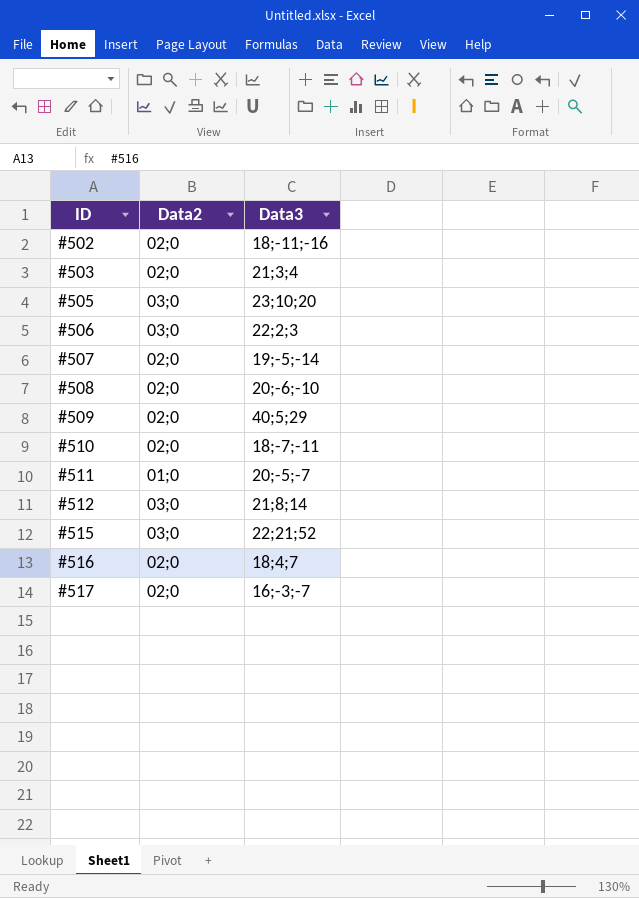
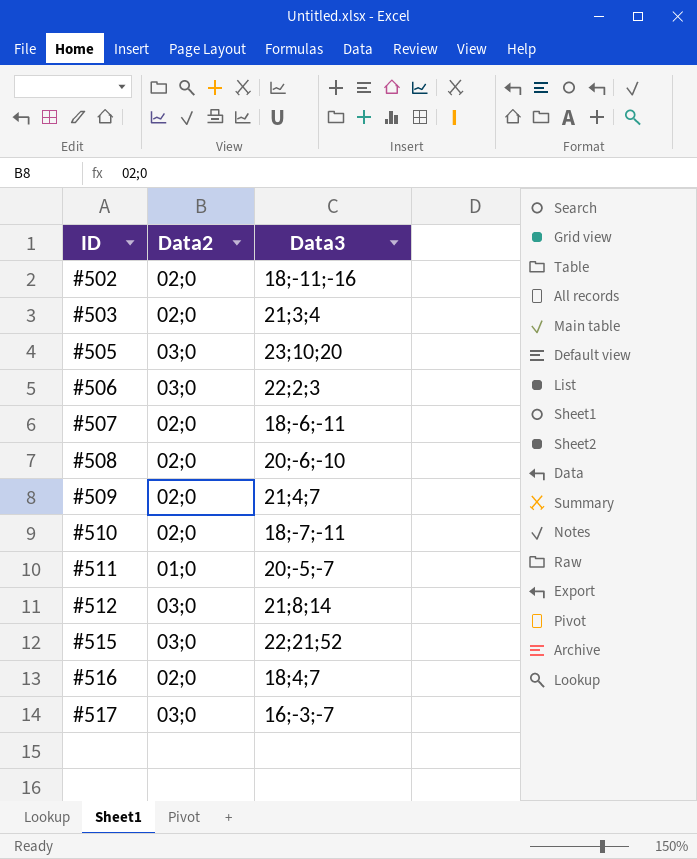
#507 | Data3: 19;-5;-14 -> 18;-6;-11
#509 | Data3: 40;5;29 -> 21;4;7
#517 | Data2: 02;0 -> 03;0

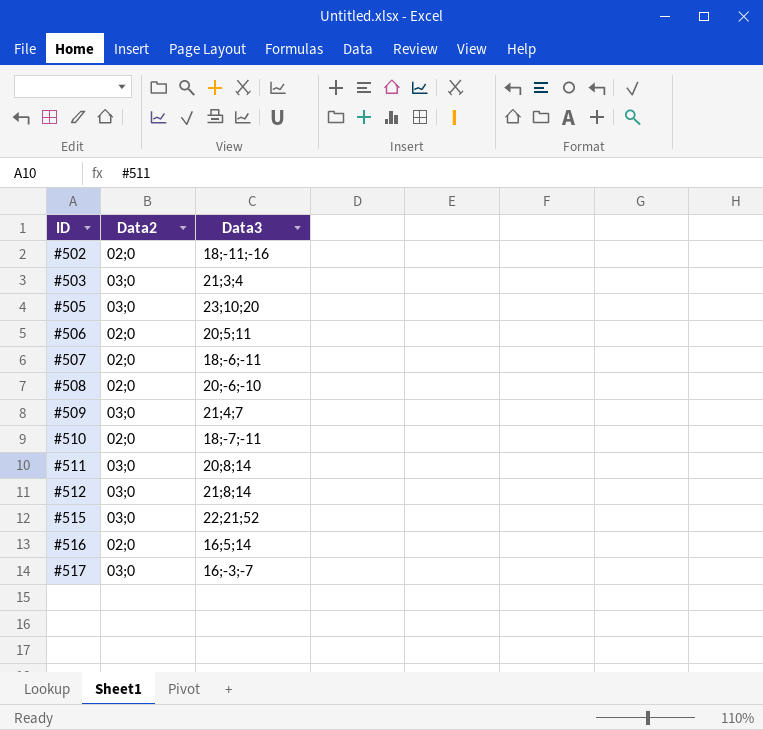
#503 | Data2: 02;0 -> 03;0
#506 | Data2: 03;0 -> 02;0
#506 | Data3: 22;2;3 -> 20;5;11
#509 | Data2: 02;0 -> 03;0
#511 | Data2: 01;0 -> 03;0
#511 | Data3: 20;-5;-7 -> 20;8;14
#516 | Data3: 18;4;7 -> 16;5;14

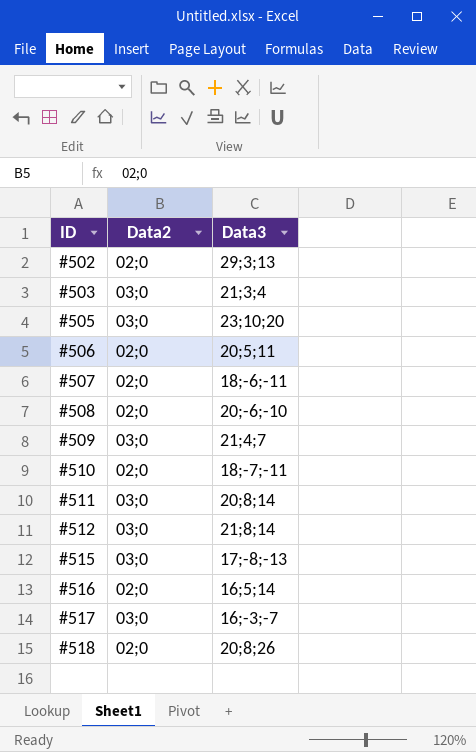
#502 | Data3: 18;-11;-16 -> 29;3;13
#515 | Data3: 22;21;52 -> 17;-8;-13
row #518: none -> 02;0 | 20;8;26

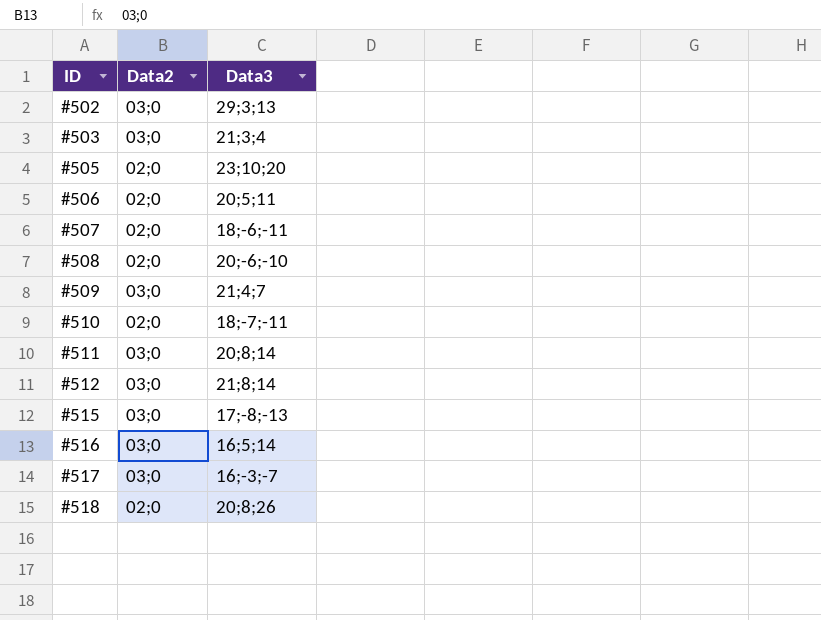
#502 | Data2: 02;0 -> 03;0
#505 | Data2: 03;0 -> 02;0
#516 | Data2: 02;0 -> 03;0

